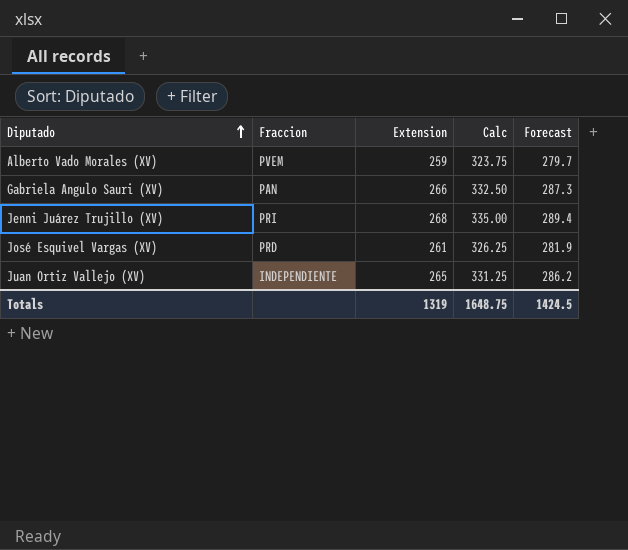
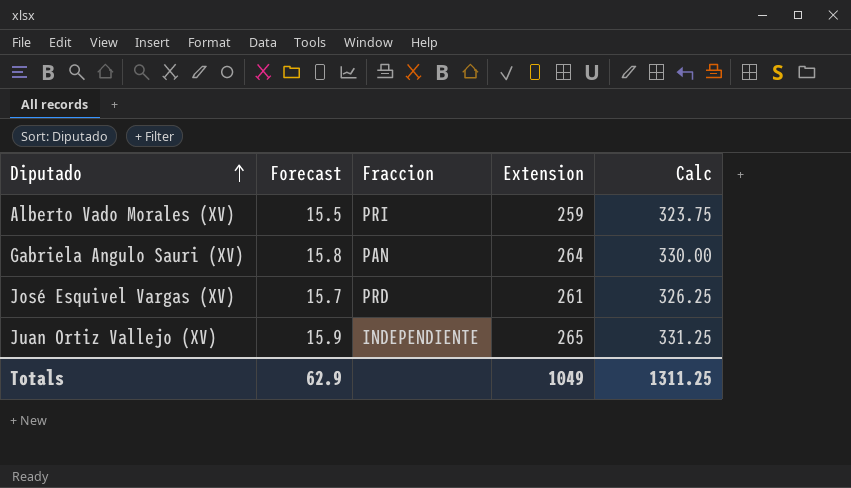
column Forecast | formula: [Extension] * 1.08 -> [Extension] * 0.06
column Forecast | position: 5 -> 2
row Jenni Juárez Trujillo (XV): PRI | 268 | 335.00 | 289.4 -> none
Alberto Vado Morales (XV) | Fraccion: PVEM -> PRI
Gabriela Angulo Sauri (XV) | Extension: 266 -> 264
Gabriela Angulo Sauri (XV) | Calc: 332.50 -> 330.00
Totals | Forecast: 1424.5 -> 62.9
Totals | Extension: 1319 -> 1049
Totals | Calc: 1648.75 -> 1311.25

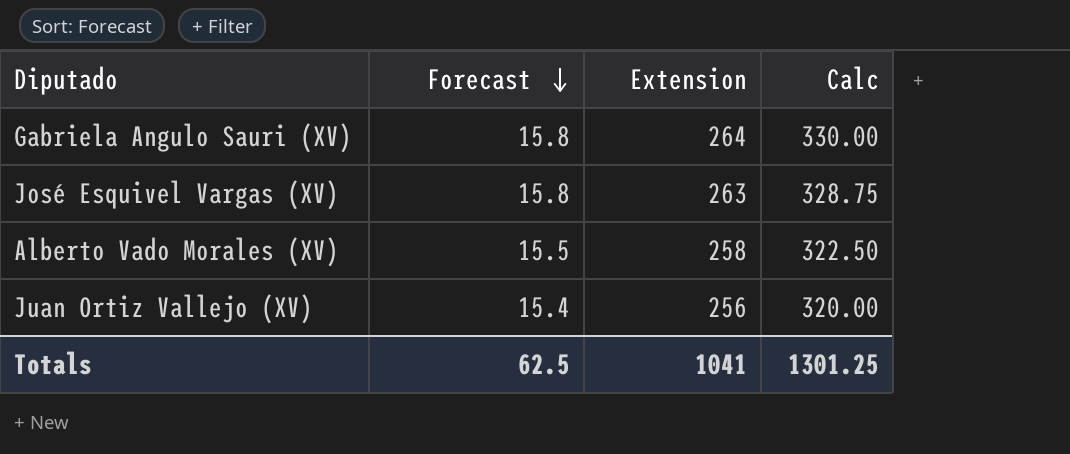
row order: Diputado ascending -> Forecast descending
column Fraccion | position: 3 -> none
José Esquivel Vargas (XV) | Forecast: 15.7 -> 15.8
José Esquivel Vargas (XV) | Extension: 261 -> 263
José Esquivel Vargas (XV) | Calc: 326.25 -> 328.75
Alberto Vado Morales (XV) | Extension: 259 -> 258
Alberto Vado Morales (XV) | Calc: 323.75 -> 322.50
Juan Ortiz Vallejo (XV) | Forecast: 15.9 -> 15.4
Juan Ortiz Vallejo (XV) | Extension: 265 -> 256
Juan Ortiz Vallejo (XV) | Calc: 331.25 -> 320.00
Totals | Forecast: 62.9 -> 62.5
Totals | Extension: 1049 -> 1041
Totals | Calc: 1311.25 -> 1301.25

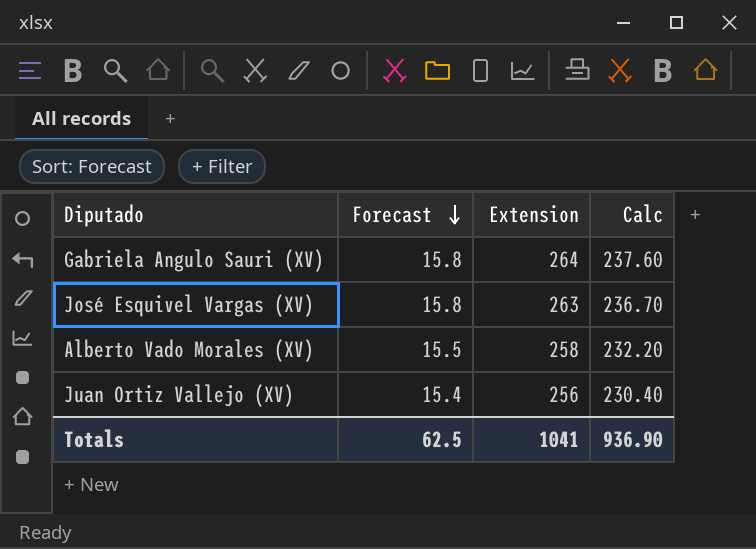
column Calc | formula: [Extension] * 1.25 -> [Extension] * 0.9
Totals | Calc: 1301.25 -> 936.90

